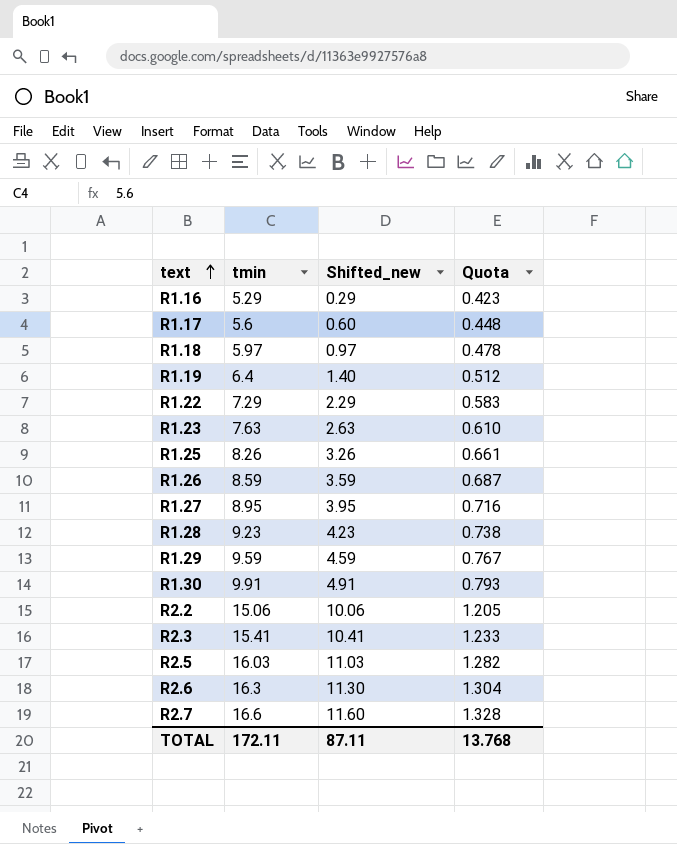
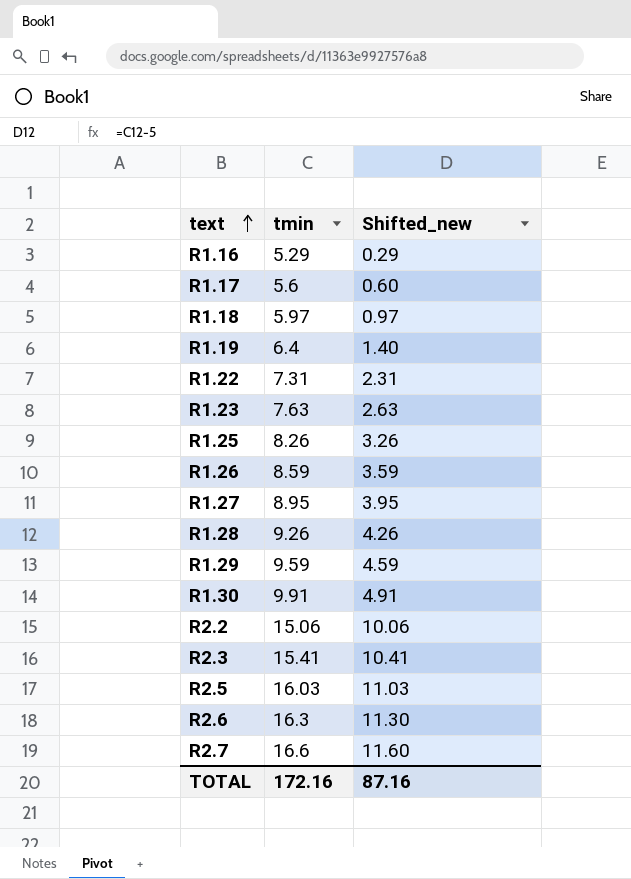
column Quota | formula: [tmin] * 0.08 -> none
R1.22 | tmin: 7.29 -> 7.31
R1.22 | Shifted_new: 2.29 -> 2.31
R1.28 | tmin: 9.23 -> 9.26
R1.28 | Shifted_new: 4.23 -> 4.26
TOTAL | tmin: 172.11 -> 172.16
TOTAL | Shifted_new: 87.11 -> 87.16

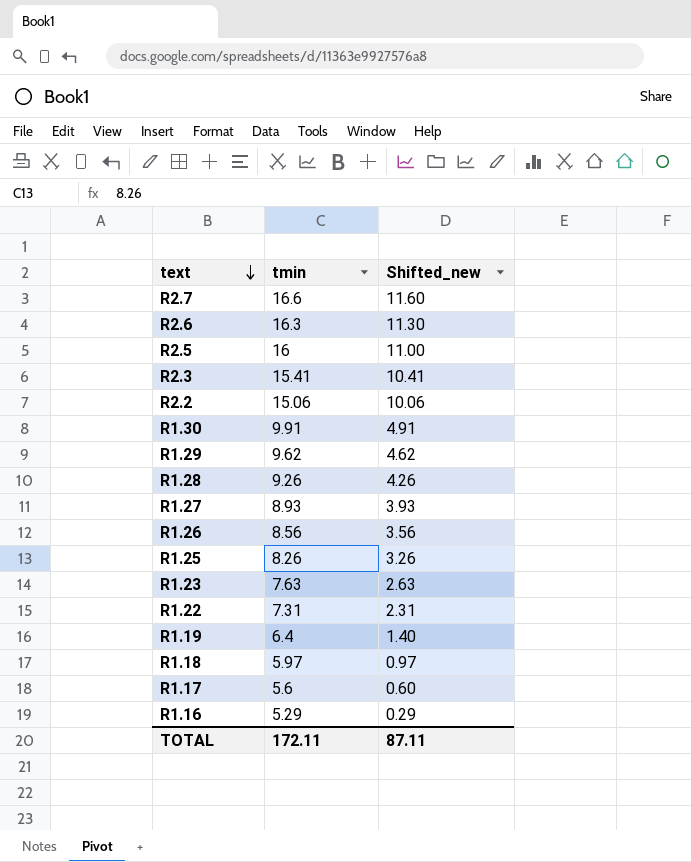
row order: text ascending -> text descending
R2.5 | tmin: 16.03 -> 16
R2.5 | Shifted_new: 11.03 -> 11.00
R1.29 | tmin: 9.59 -> 9.62
R1.29 | Shifted_new: 4.59 -> 4.62
R1.27 | tmin: 8.95 -> 8.93
R1.27 | Shifted_new: 3.95 -> 3.93
R1.26 | tmin: 8.59 -> 8.56
R1.26 | Shifted_new: 3.59 -> 3.56
TOTAL | tmin: 172.16 -> 172.11
TOTAL | Shifted_new: 87.16 -> 87.11

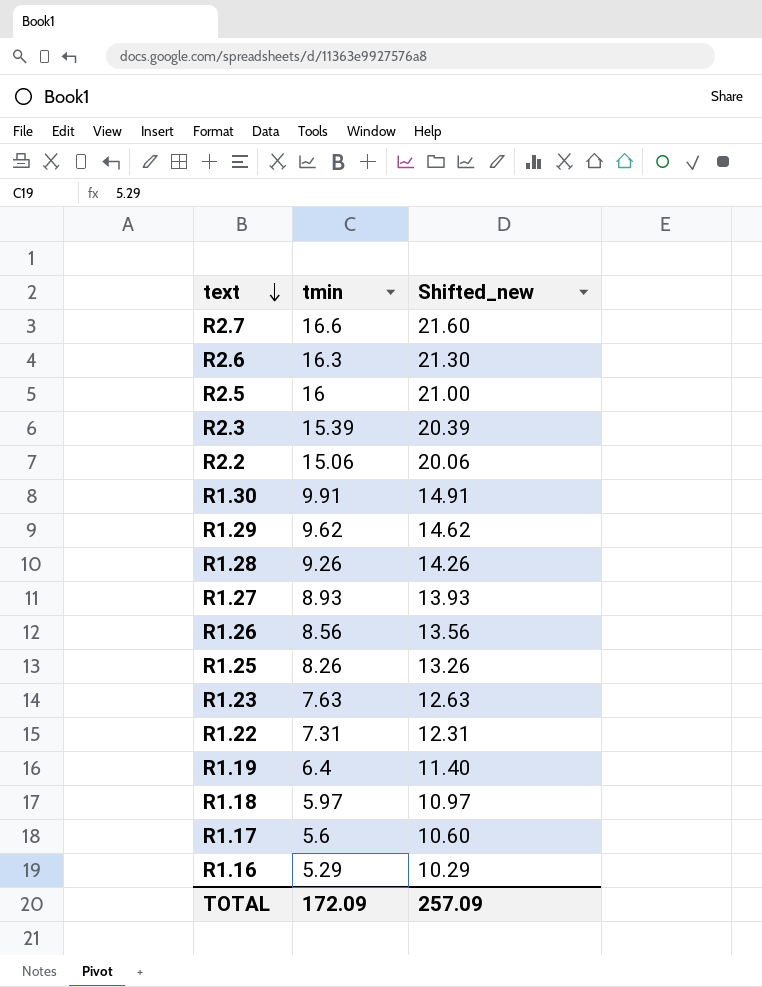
column Shifted_new | formula: [tmin] - 5 -> [tmin] + 5
R2.3 | tmin: 15.41 -> 15.39
TOTAL | tmin: 172.11 -> 172.09
TOTAL | Shifted_new: 87.11 -> 257.09

